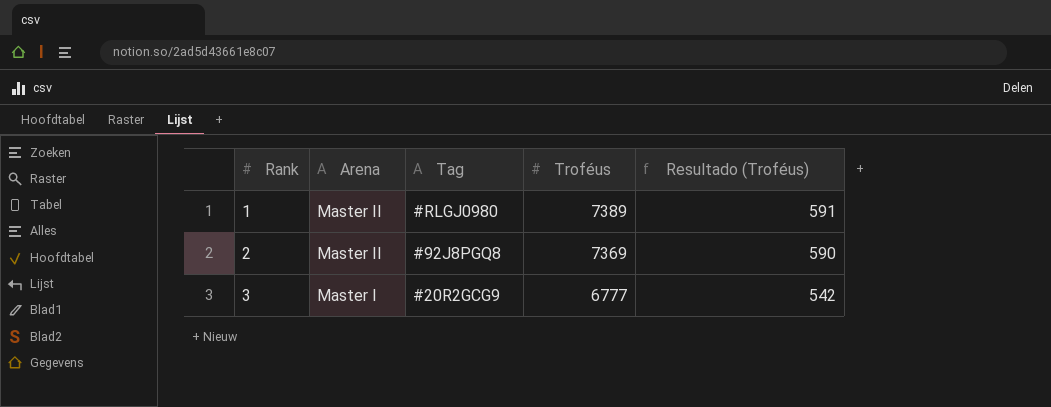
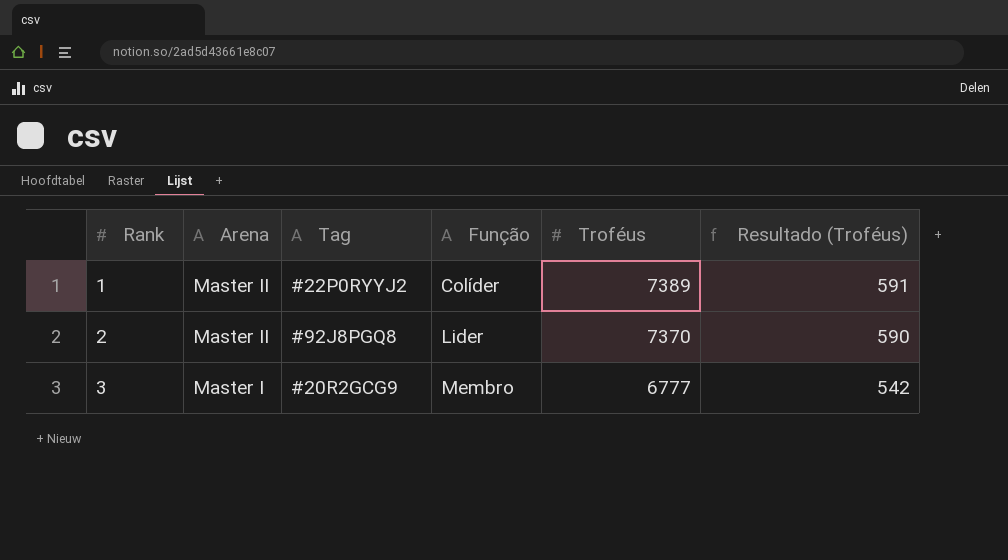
column Função | position: none -> 4
1 | Tag: #RLGJ0980 -> #22P0RYYJ2
2 | Troféus: 7369 -> 7370

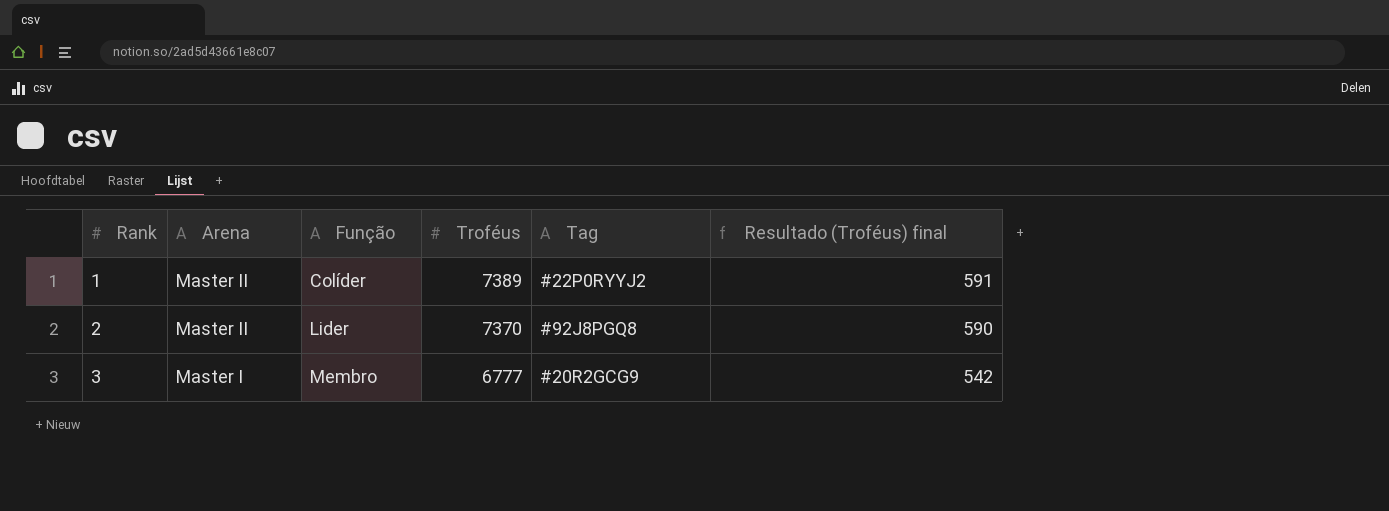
column Tag | position: 3 -> 5
column name: Resultado (Troféus) -> Resultado (Troféus) final

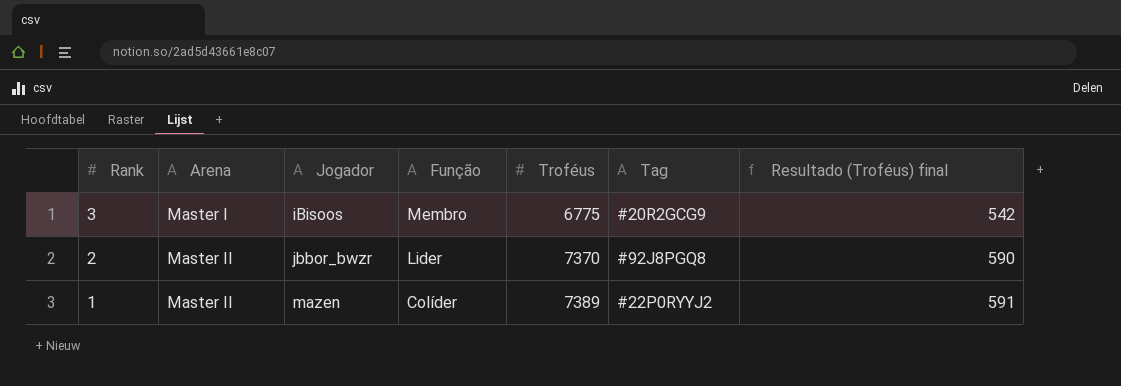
row order: Rank ascending -> Rank descending
column Jogador | position: none -> 3
3 | Troféus: 6777 -> 6775

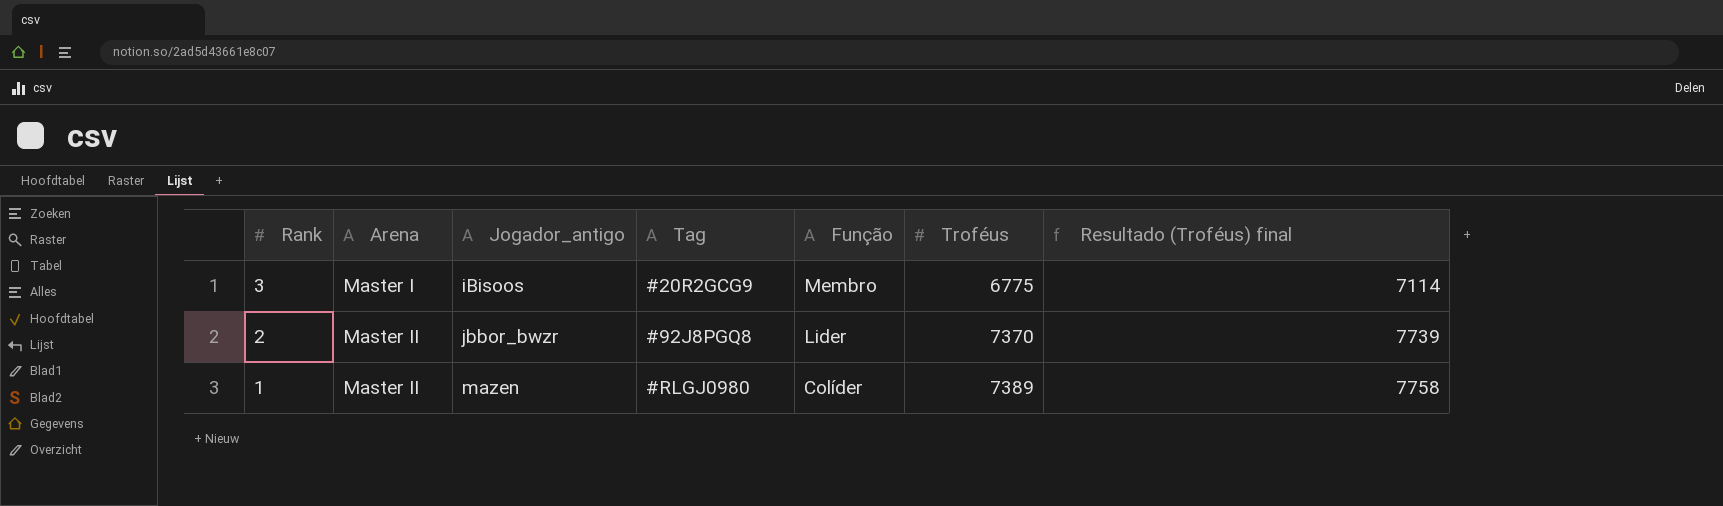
column name: Jogador -> Jogador_antigo
column Tag | position: 6 -> 4
column Resultado (Troféus) final | formula: [Troféus] * 0,08 -> [Troféus] * 1,05
1 | Tag: #22P0RYYJ2 -> #RLGJ0980

